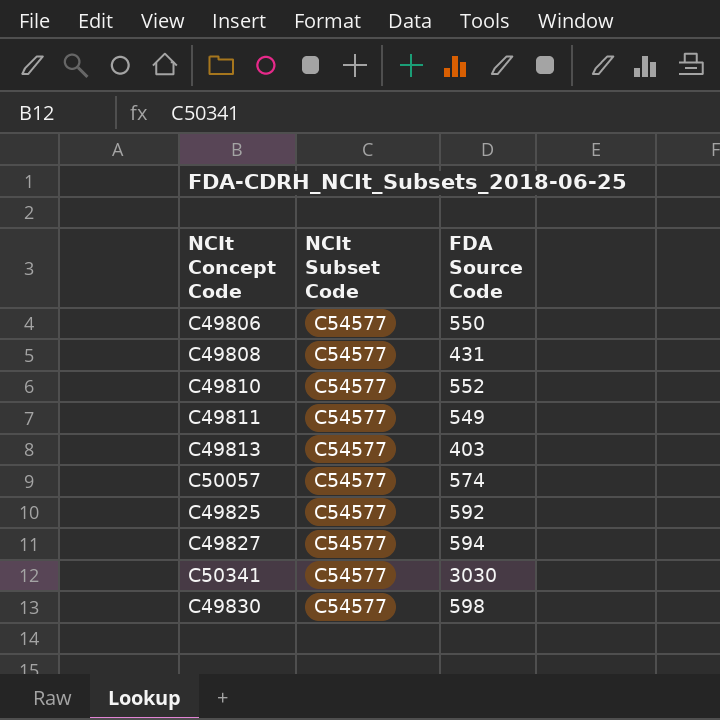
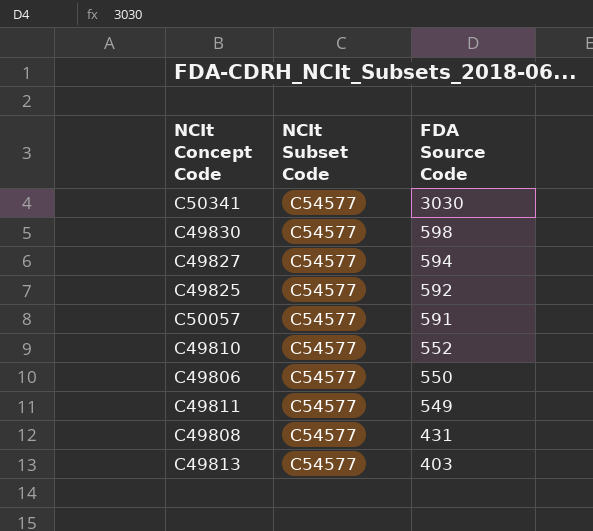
row order: none -> FDA Source Code descending
C50057 | FDA Source Code: 574 -> 591

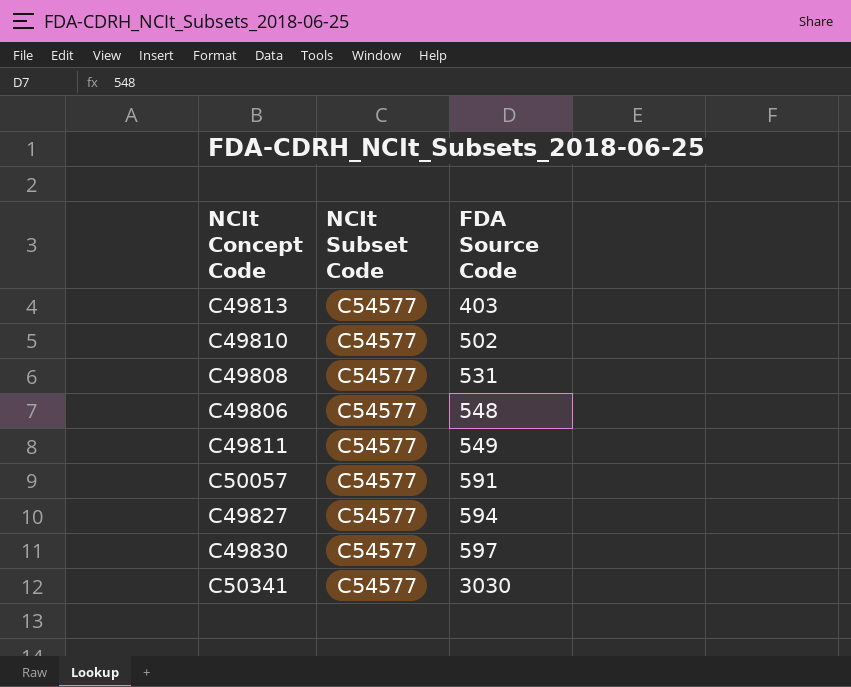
row order: FDA Source Code descending -> FDA Source Code ascending
row C49825: C54577 | 592 -> none
C49810 | FDA Source Code: 552 -> 502
C49808 | FDA Source Code: 431 -> 531
C49806 | FDA Source Code: 550 -> 548
C49830 | FDA Source Code: 598 -> 597

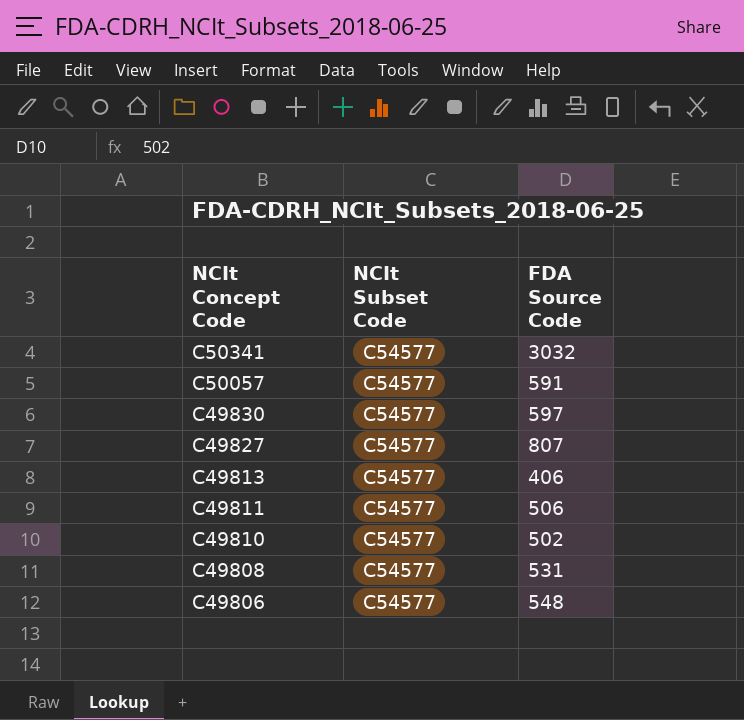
row order: FDA Source Code ascending -> NCIt Concept Code descending
C50341 | FDA Source Code: 3030 -> 3032
C49827 | FDA Source Code: 594 -> 807
C49813 | FDA Source Code: 403 -> 406
C49811 | FDA Source Code: 549 -> 506

